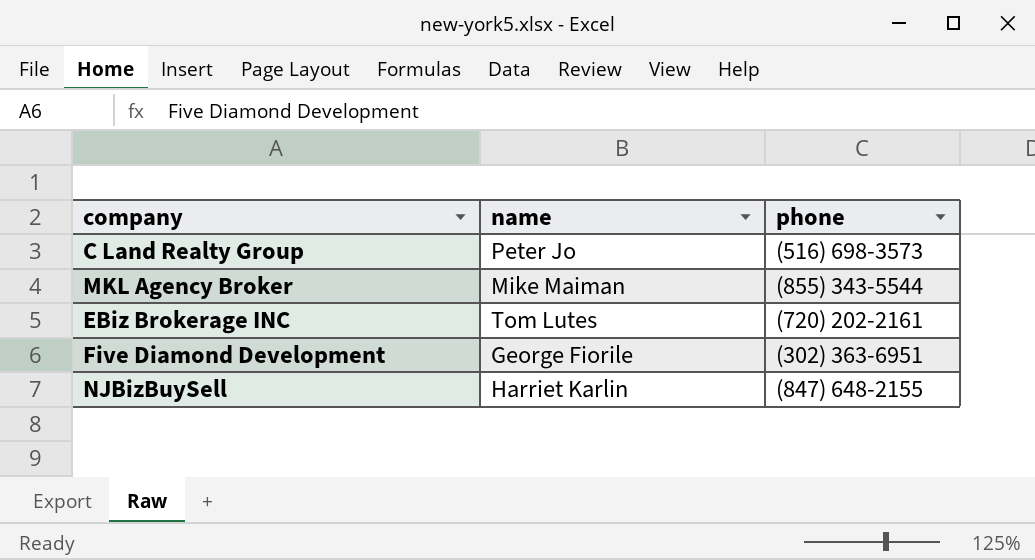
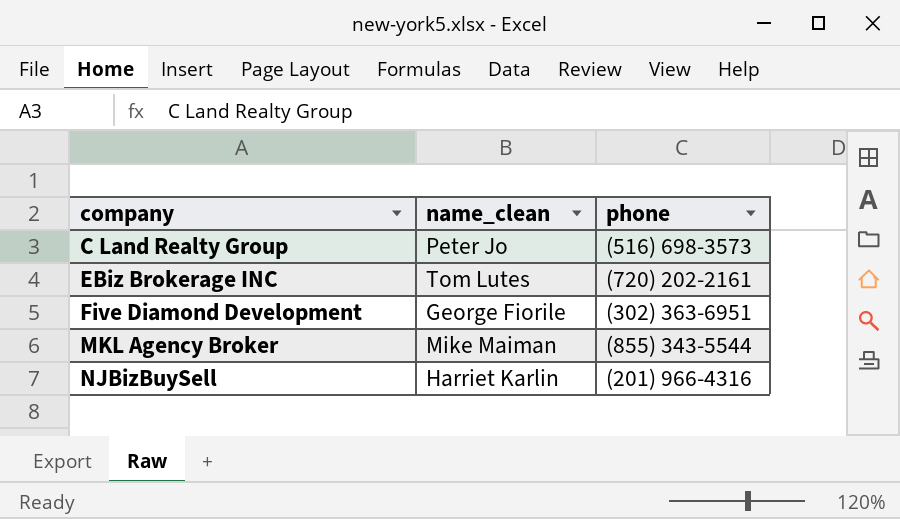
row order: none -> company ascending
column name: name -> name_clean
NJBizBuySell | phone: (847) 648-2155 -> (201) 966-4316

